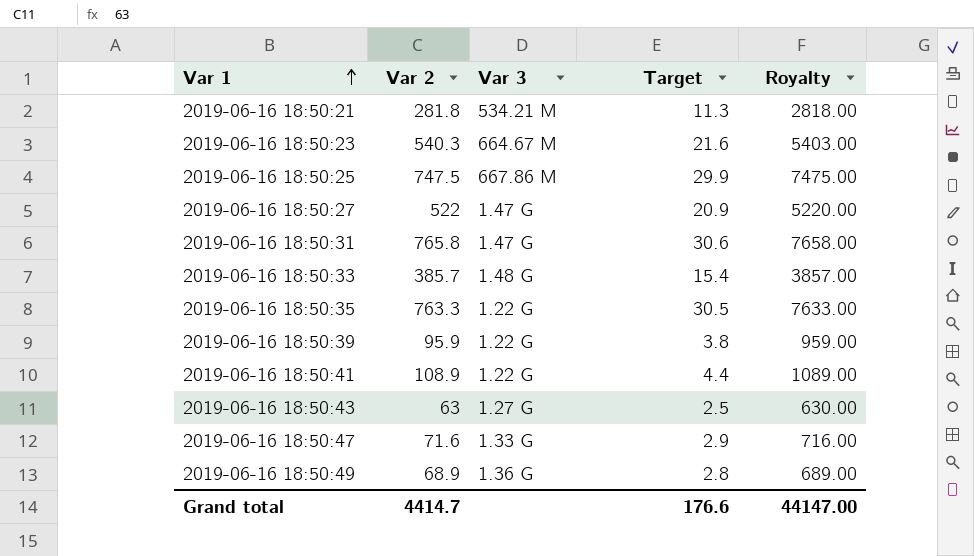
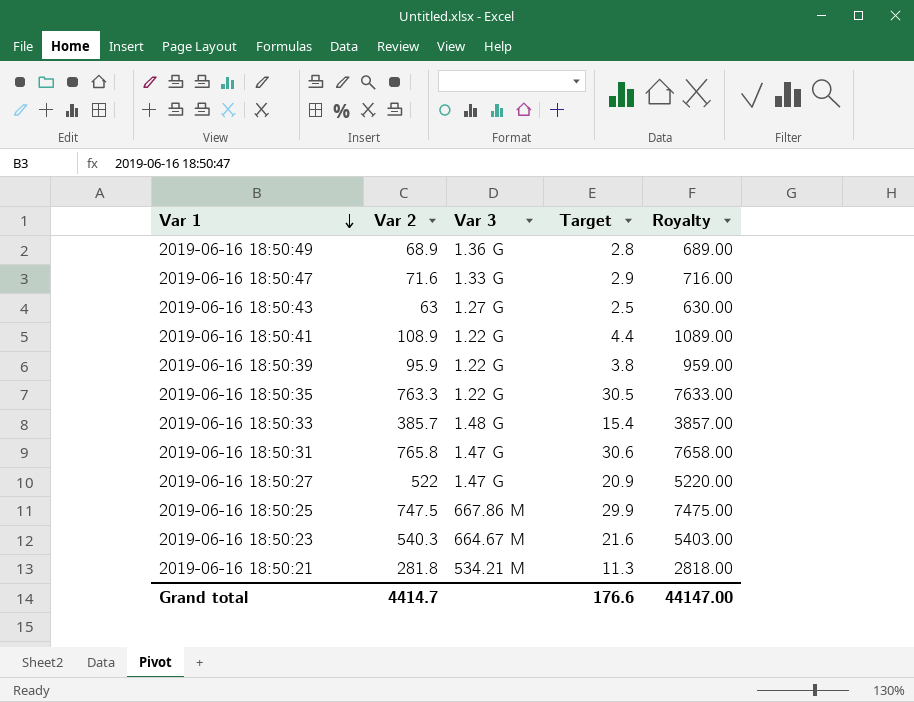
row order: Var 1 ascending -> Var 1 descending

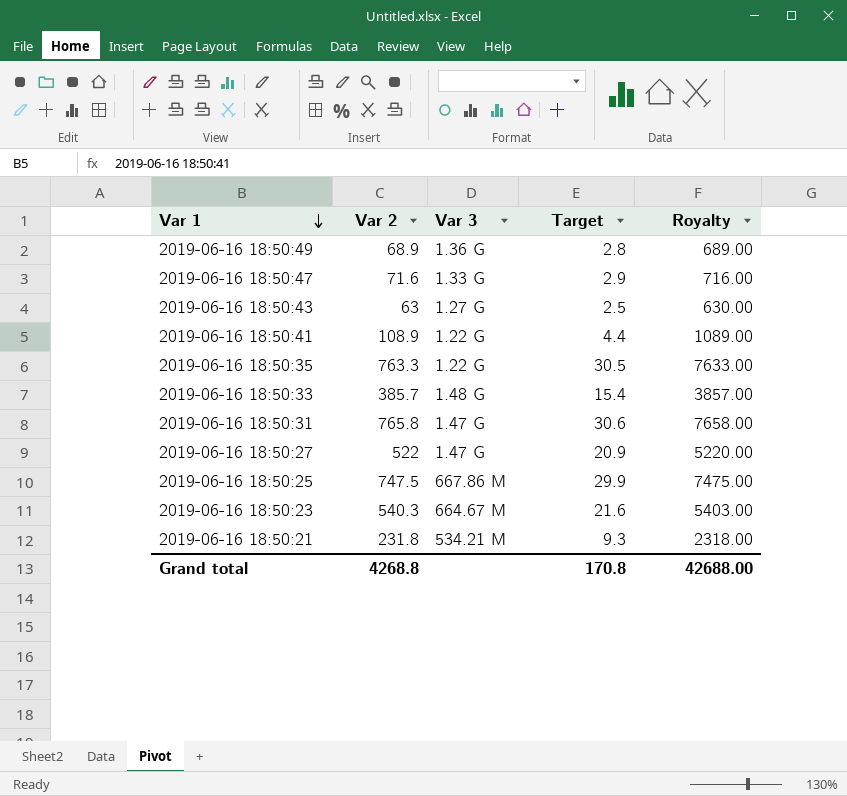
row 2019-06-16 18:50:39: 95.9 | 1.22 G | 3.8 | 959.00 -> none
2019-06-16 18:50:21 | Var 2: 281.8 -> 231.8
2019-06-16 18:50:21 | Target: 11.3 -> 9.3
2019-06-16 18:50:21 | Royalty: 2818.00 -> 2318.00
Grand total | Var 2: 4414.7 -> 4268.8
Grand total | Target: 176.6 -> 170.8
Grand total | Royalty: 44147.00 -> 42688.00

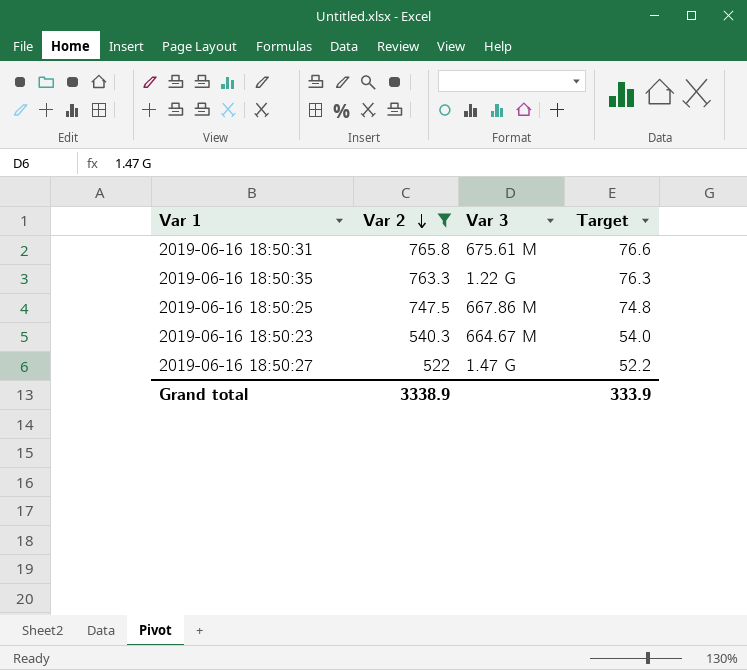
filter: none -> Var 2 >= 522
row order: Var 1 descending -> Var 2 descending
column Royalty | formula: [Var 2] * 10 -> none
column Target | formula: [Var 2] * 0.04 -> [Var 2] * 0.1
2019-06-16 18:50:31 | Var 3: 1.47 G -> 675.61 M
Grand total | Var 2: 4268.8 -> 3338.9
Grand total | Target: 170.8 -> 333.9

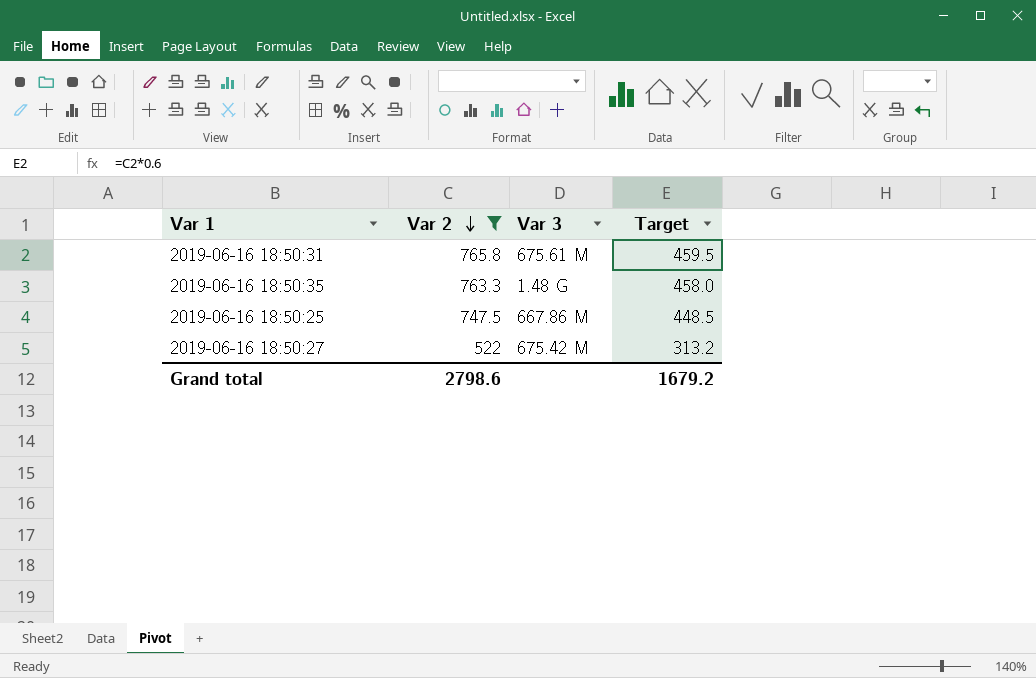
column Target | formula: [Var 2] * 0.1 -> [Var 2] * 0.6
row 2019-06-16 18:50:23: 540.3 | 664.67 M | 54.0 -> none
2019-06-16 18:50:35 | Var 3: 1.22 G -> 1.48 G
2019-06-16 18:50:27 | Var 3: 1.47 G -> 675.42 M
Grand total | Var 2: 3338.9 -> 2798.6
Grand total | Target: 333.9 -> 1679.2

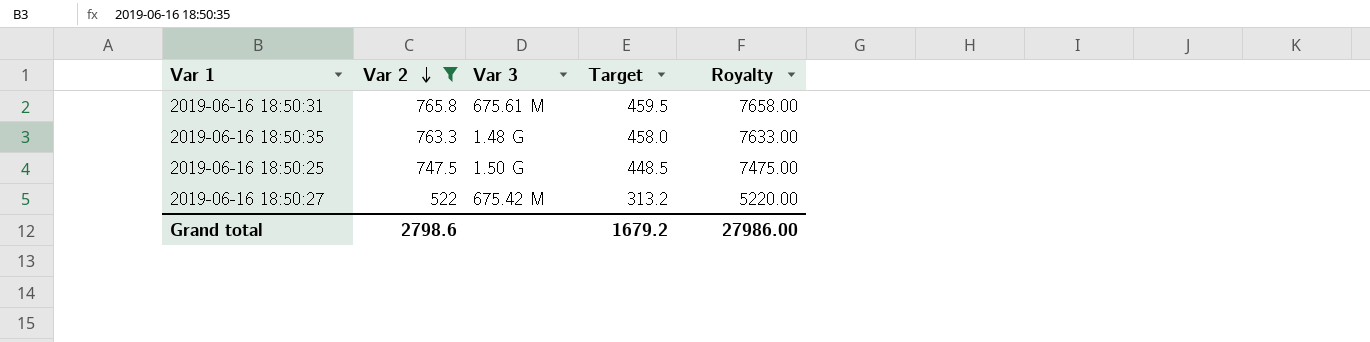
column Royalty | formula: none -> [Var 2] * 10
2019-06-16 18:50:25 | Var 3: 667.86 M -> 1.50 G

